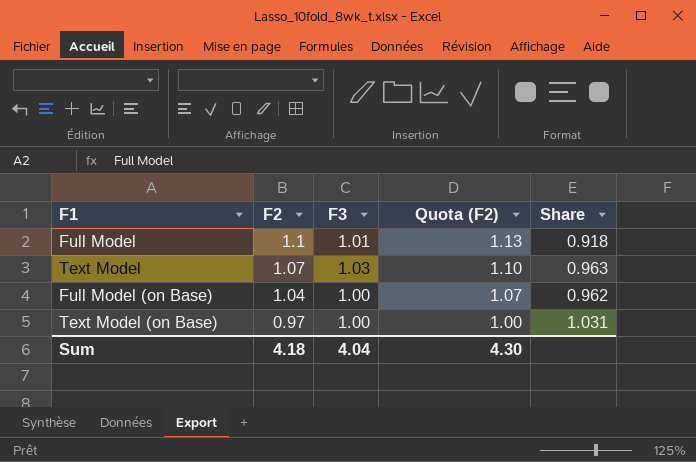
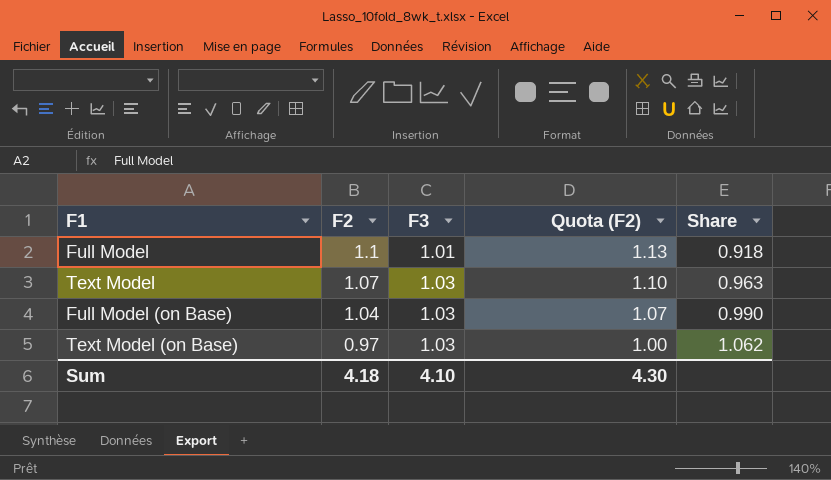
Full Model (on Base) | F3: 1.00 -> 1.03
Full Model (on Base) | Share: 0.962 -> 0.990
Text Model (on Base) | F3: 1.00 -> 1.03
Text Model (on Base) | Share: 1.031 -> 1.062
Sum | F3: 4.04 -> 4.10

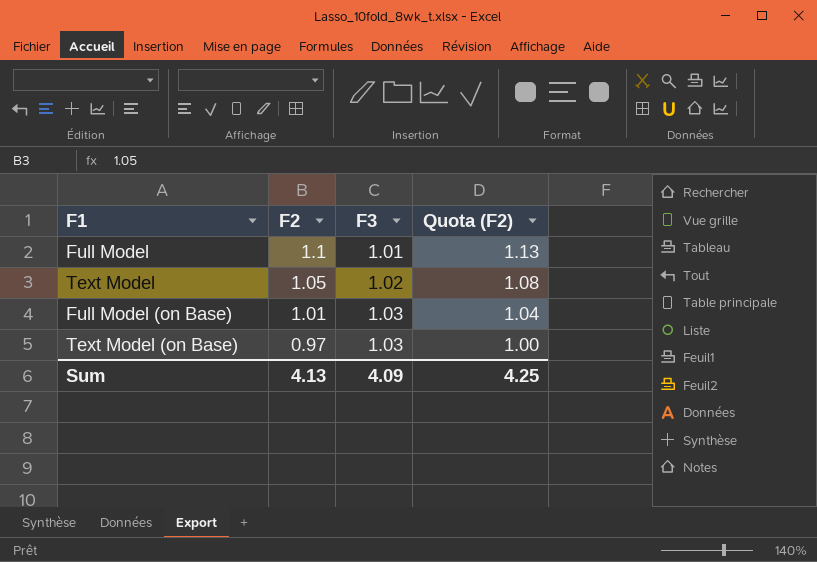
column Share | formula: [F3] / [F2] -> none
Text Model | F2: 1.07 -> 1.05
Text Model | F3: 1.03 -> 1.02
Text Model | Quota (F2): 1.10 -> 1.08
Full Model (on Base) | F2: 1.04 -> 1.01
Full Model (on Base) | Quota (F2): 1.07 -> 1.04
Sum | F2: 4.18 -> 4.13
Sum | F3: 4.10 -> 4.09
Sum | Quota (F2): 4.30 -> 4.25

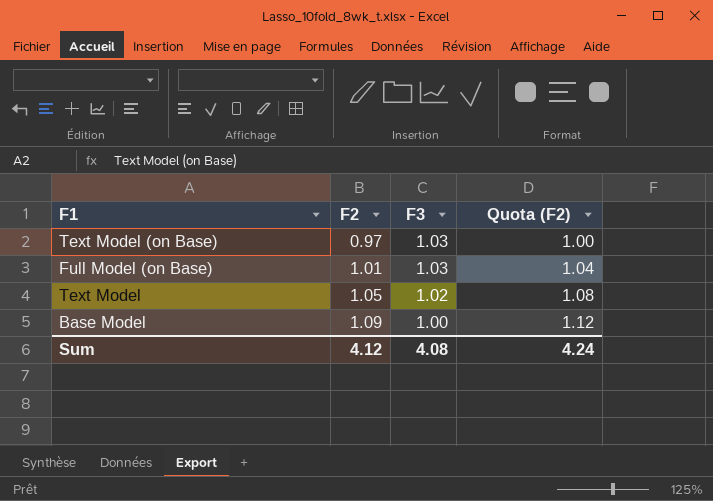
row order: F2 descending -> F2 ascending
row Full Model: 1.1 | 1.01 | 1.13 -> none
row Base Model: none -> 1.09 | 1.00 | 1.12
Sum | F2: 4.13 -> 4.12
Sum | F3: 4.09 -> 4.08
Sum | Quota (F2): 4.25 -> 4.24

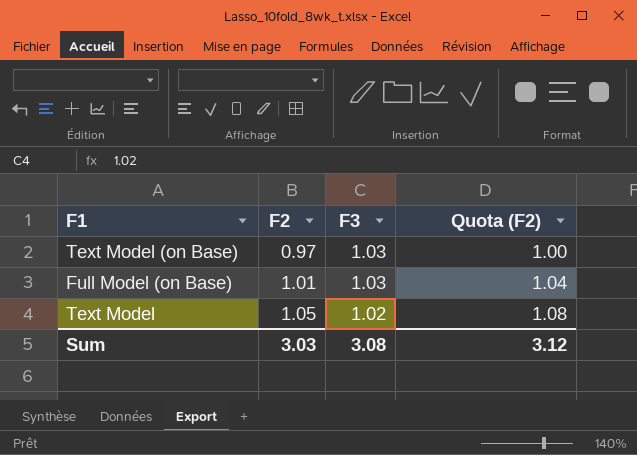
row Base Model: 1.09 | 1.00 | 1.12 -> none
Sum | F2: 4.12 -> 3.03
Sum | F3: 4.08 -> 3.08
Sum | Quota (F2): 4.24 -> 3.12

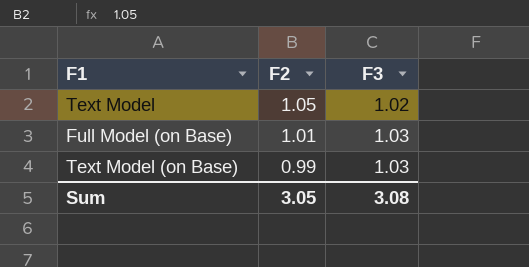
row order: F2 ascending -> F2 descending
column Quota (F2) | formula: [F2] * 1.03 -> none
Text Model (on Base) | F2: 0.97 -> 0.99
Sum | F2: 3.03 -> 3.05

